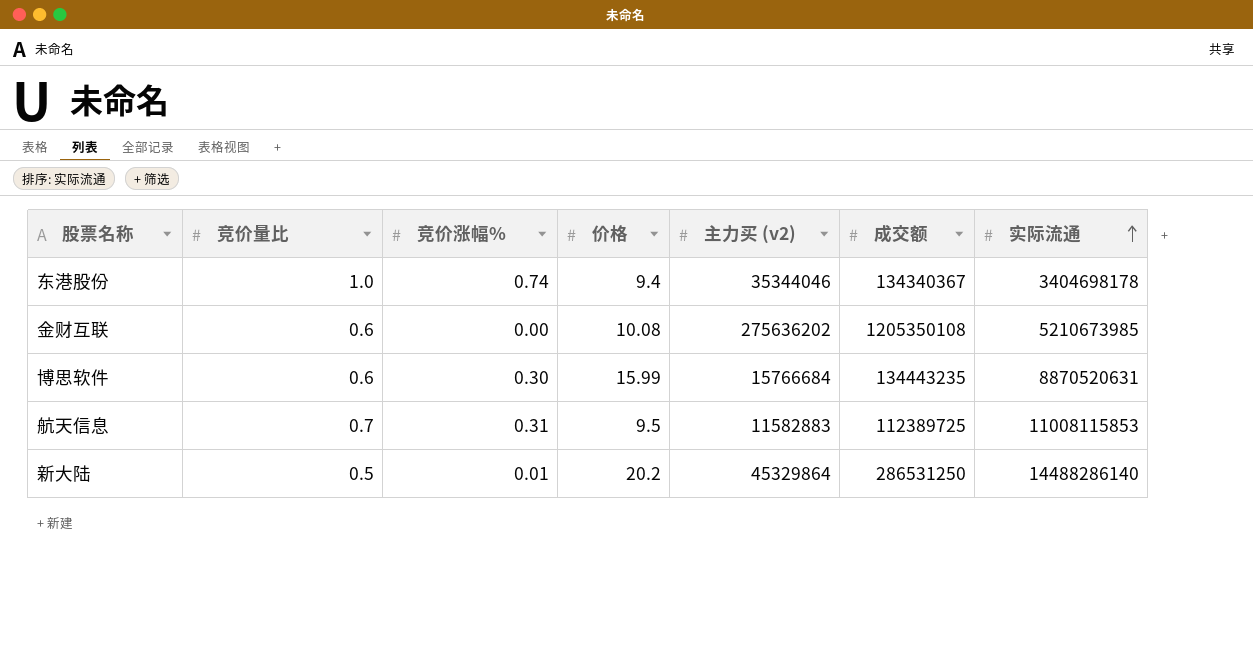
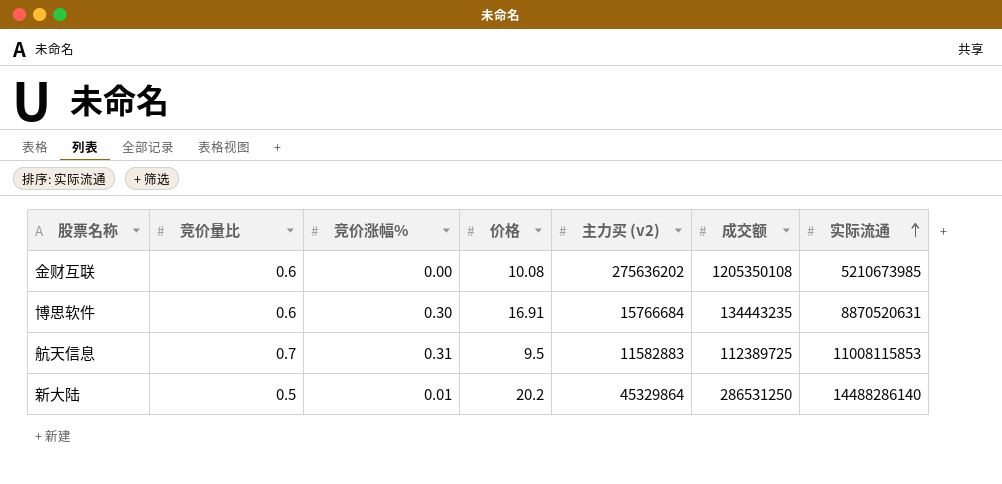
row 东港股份: 1.0 | 0.74 | 9.4 | 35344046 | 134340367 | 3404698178 -> none
博思软件 | 价格: 15.99 -> 16.91

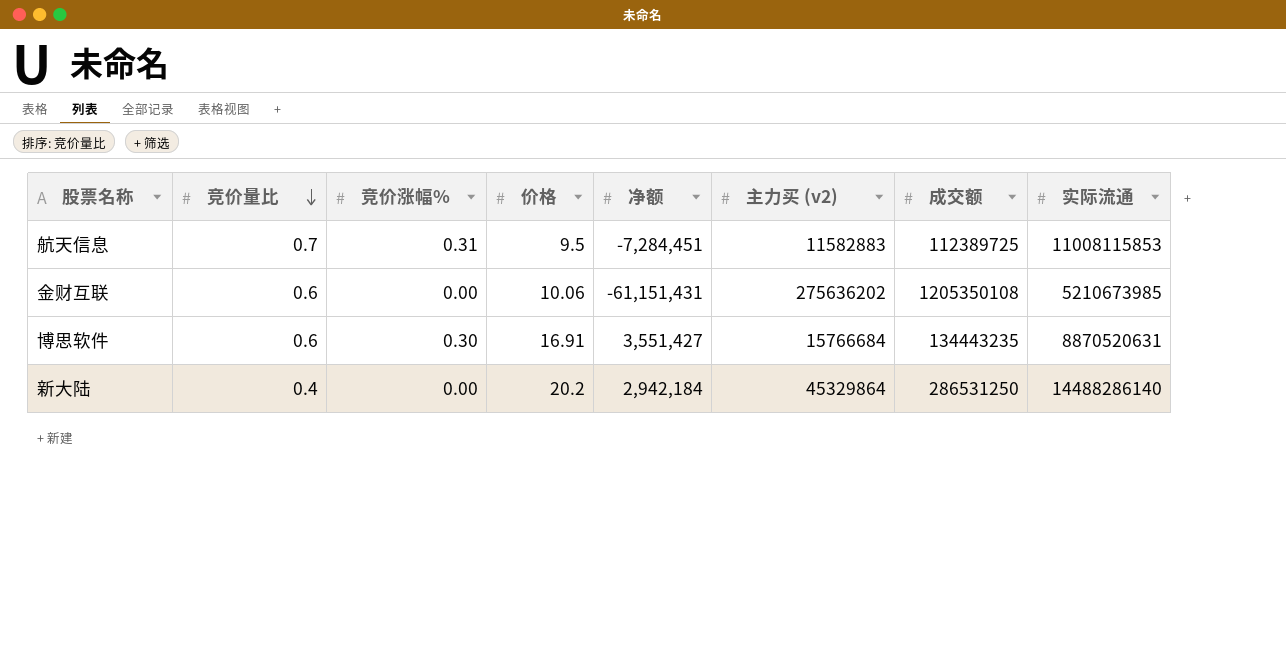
row order: 实际流通 ascending -> 竞价量比 descending
column 净额 | position: none -> 5
金财互联 | 价格: 10.08 -> 10.06
新大陆 | 竞价量比: 0.5 -> 0.4
新大陆 | 竞价涨幅%: 0.01 -> 0.00

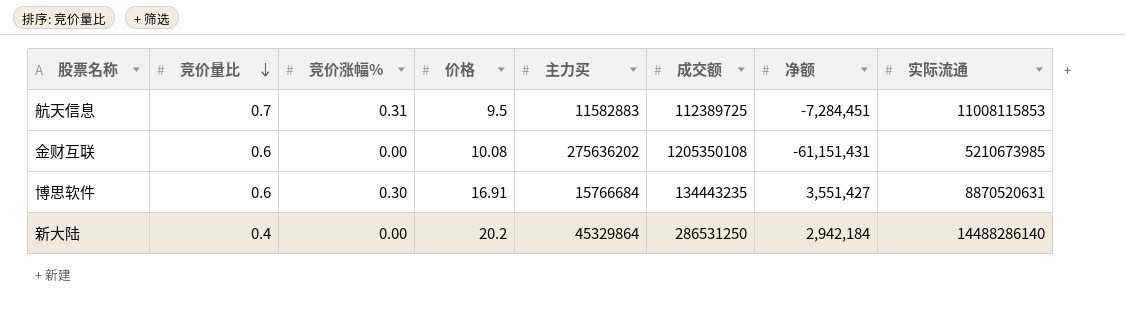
column name: 主力买 (v2) -> 主力买
column 净额 | position: 5 -> 7
金财互联 | 价格: 10.06 -> 10.08

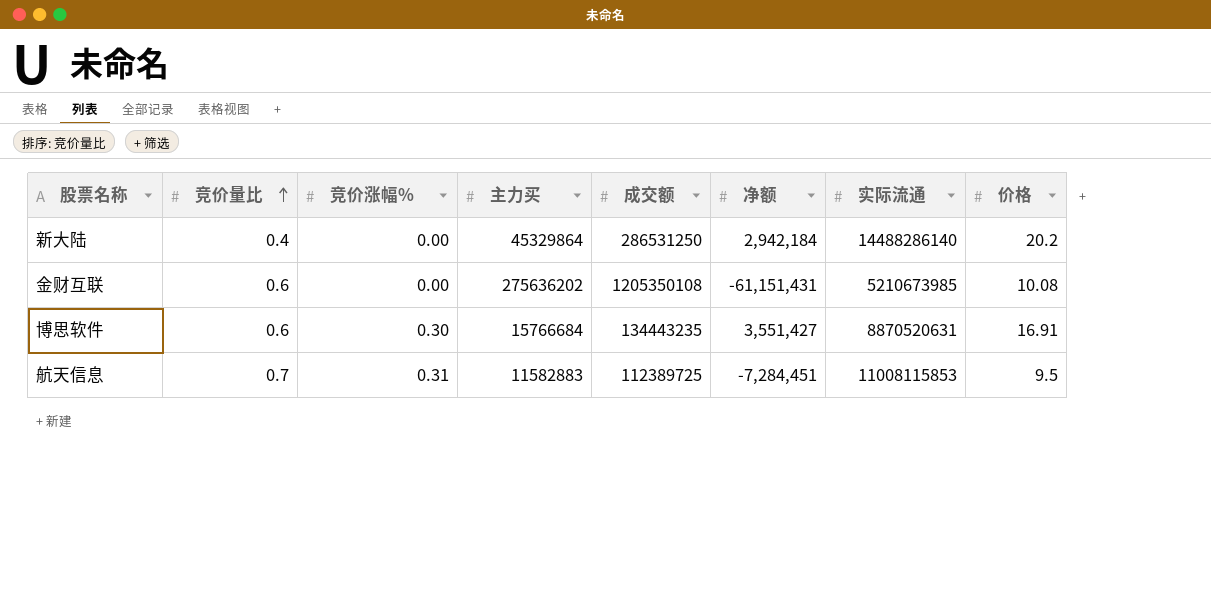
row order: 竞价量比 descending -> 竞价量比 ascending
column 价格 | position: 4 -> 8

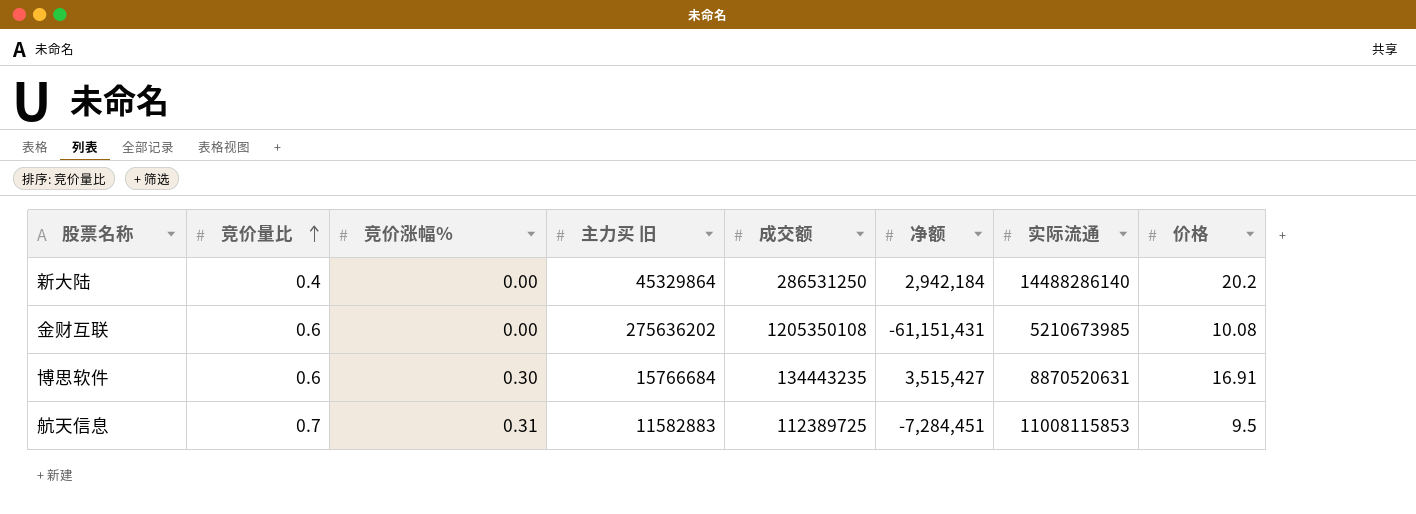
column name: 主力买 -> 主力买 旧
博思软件 | 净额: 3,551,427 -> 3,515,427

